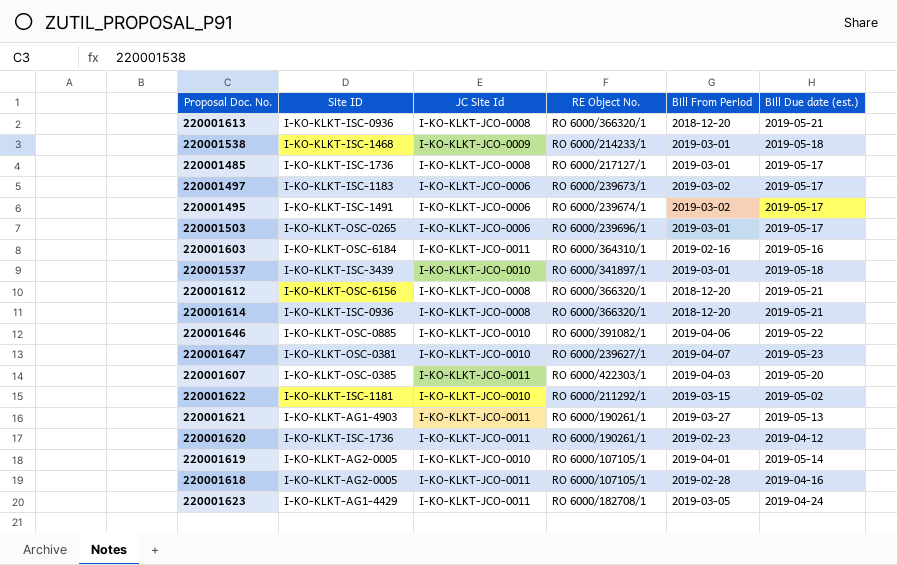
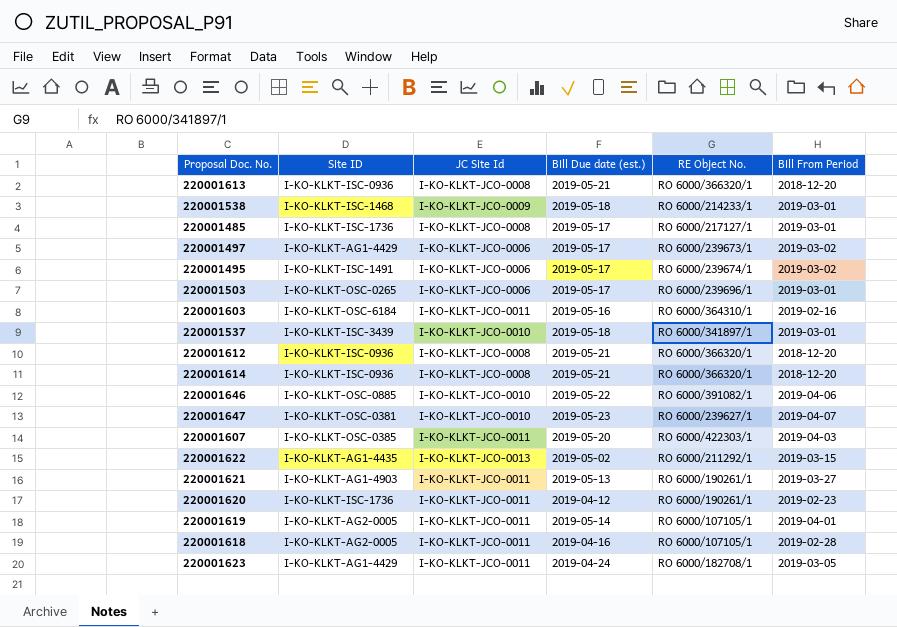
column Bill Due date (est.) | position: 6 -> 4
220001497 | Site ID: I-KO-KLKT-ISC-1183 -> I-KO-KLKT-AG1-4429
220001612 | Site ID: I-KO-KLKT-OSC-6156 -> I-KO-KLKT-ISC-0936
220001622 | Site ID: I-KO-KLKT-ISC-1181 -> I-KO-KLKT-AG1-4435
220001622 | JC Site Id: I-KO-KLKT-JCO-0010 -> I-KO-KLKT-JCO-0013
220001619 | JC Site Id: I-KO-KLKT-JCO-0010 -> I-KO-KLKT-JCO-0011

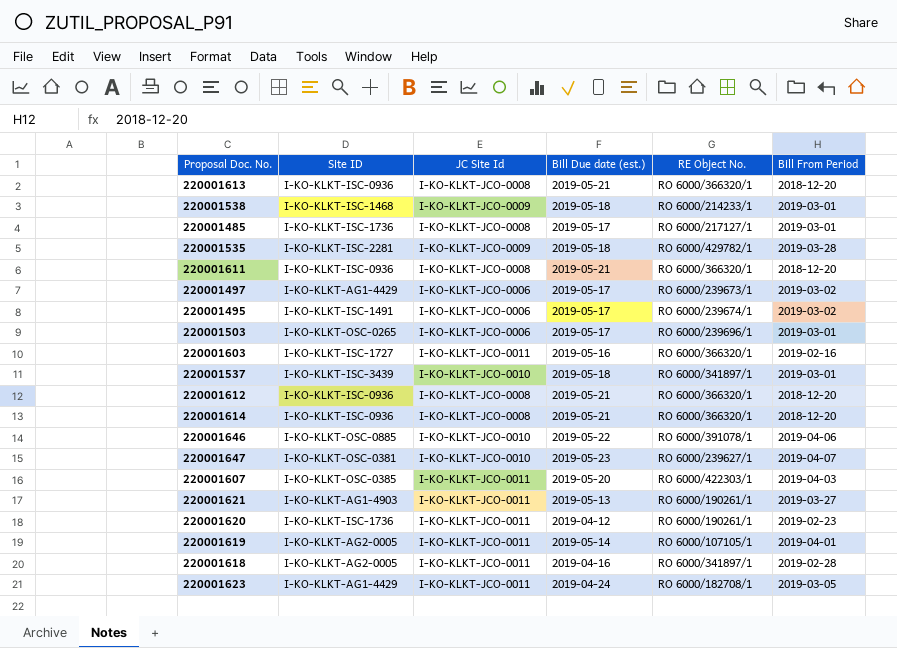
row 220001622: I-KO-KLKT-AG1-4435 | I-KO-KLKT-JCO-0013 | 2019-05-02 | RO 6000/211292/1 | 2019-03-15 -> none
row 220001535: none -> I-KO-KLKT-ISC-2281 | I-KO-KLKT-JCO-0009 | 2019-05-18 | RO 6000/429782/1 | 2019-03-28
row 220001611: none -> I-KO-KLKT-ISC-0936 | I-KO-KLKT-JCO-0008 | 2019-05-21 | RO 6000/366320/1 | 2018-12-20
220001603 | Site ID: I-KO-KLKT-OSC-6184 -> I-KO-KLKT-ISC-1727
220001603 | RE Object No.: RO 6000/364310/1 -> RO 6000/366320/1
220001646 | RE Object No.: RO 6000/391082/1 -> RO 6000/391078/1
220001618 | RE Object No.: RO 6000/107105/1 -> RO 6000/341897/1

